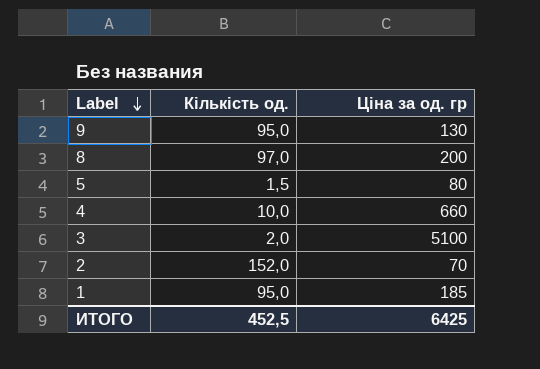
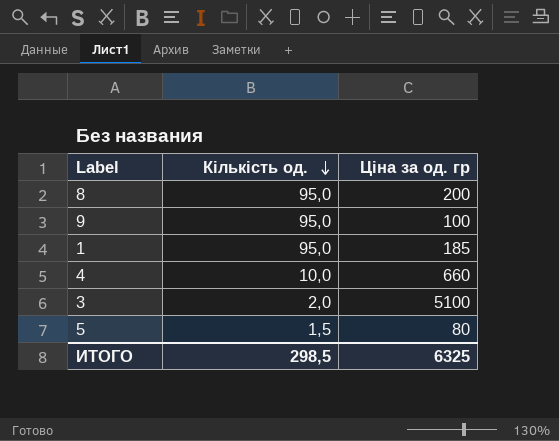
row order: Label descending -> Кількість од. descending
row 2: 152,0 | 70 -> none
8 | Кількість од.: 97,0 -> 95,0
9 | Ціна за од. гр: 130 -> 100
ИТОГО | Кількість од.: 452,5 -> 298,5
ИТОГО | Ціна за од. гр: 6425 -> 6325

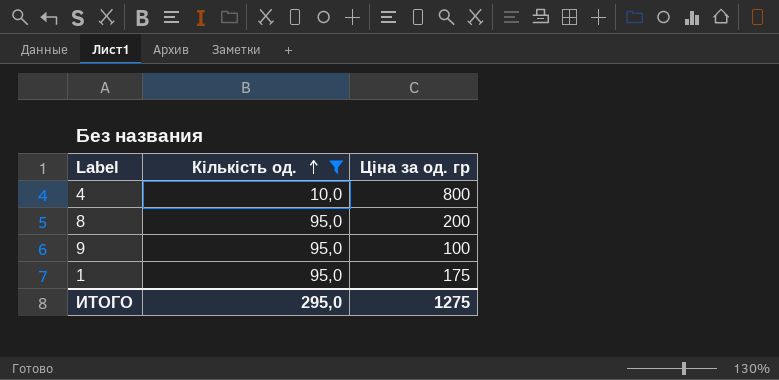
filter: none -> Кількість од. >= 10,0
row order: Кількість од. descending -> Кількість од. ascending
4 | Ціна за од. гр: 660 -> 800
1 | Ціна за од. гр: 185 -> 175
ИТОГО | Кількість од.: 298,5 -> 295,0
ИТОГО | Ціна за од. гр: 6325 -> 1275

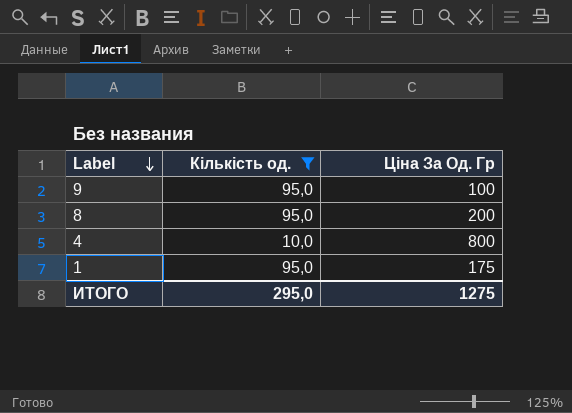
row order: Кількість од. ascending -> Label descending
column name: Ціна за од. гр -> Ціна За Од. Гр

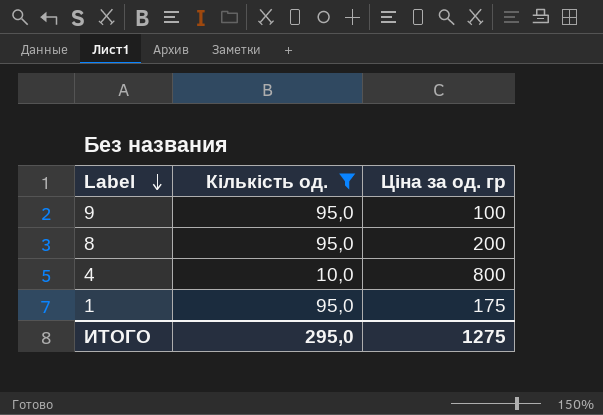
column name: Ціна За Од. Гр -> Ціна за од. гр

